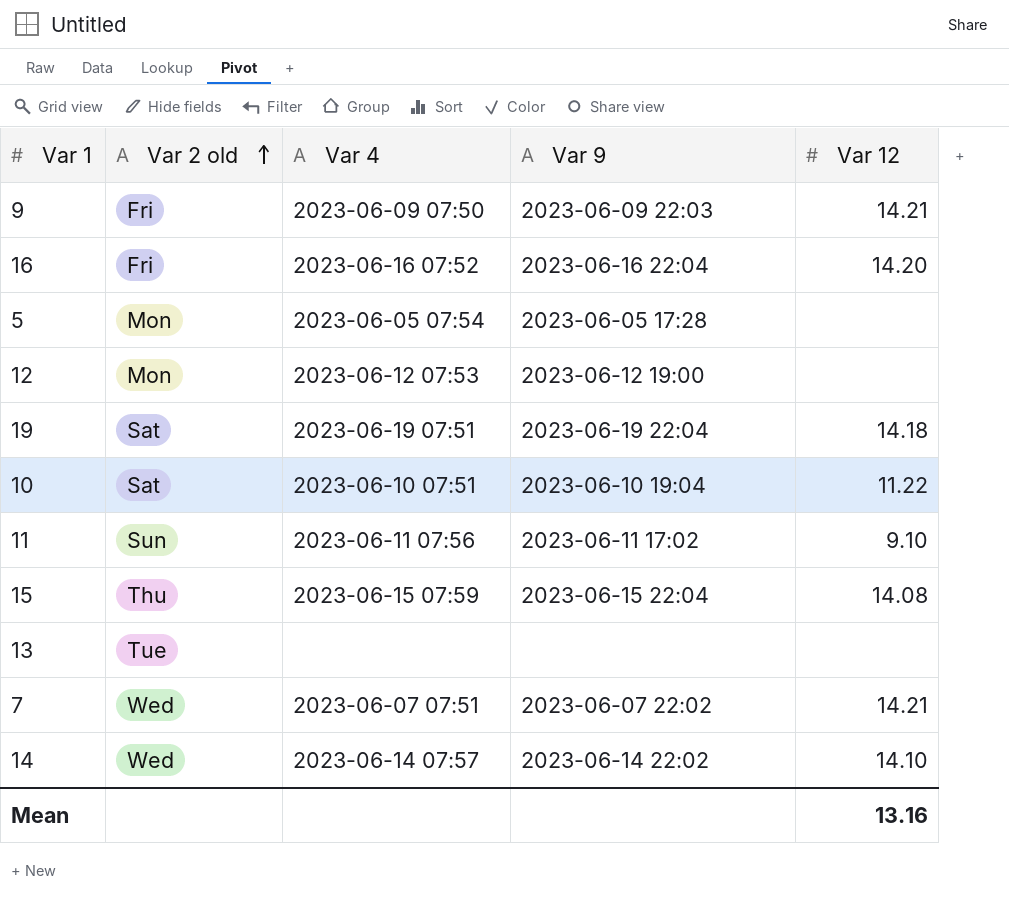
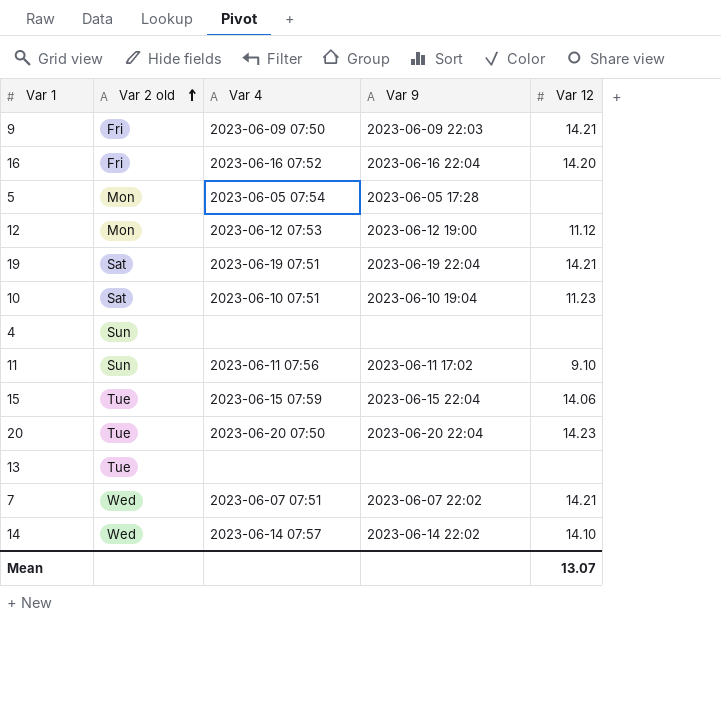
12 | Var 12: none -> 11.12
19 | Var 12: 14.18 -> 14.21
10 | Var 12: 11.22 -> 11.23
row 4: none -> Sun | none | none | none
15 | Var 2 old: Thu -> Tue
15 | Var 12: 14.08 -> 14.06
row 20: none -> Tue | 2023-06-20 07:50 | 2023-06-20 22:04 | 14.23
Mean | Var 12: 13.16 -> 13.07

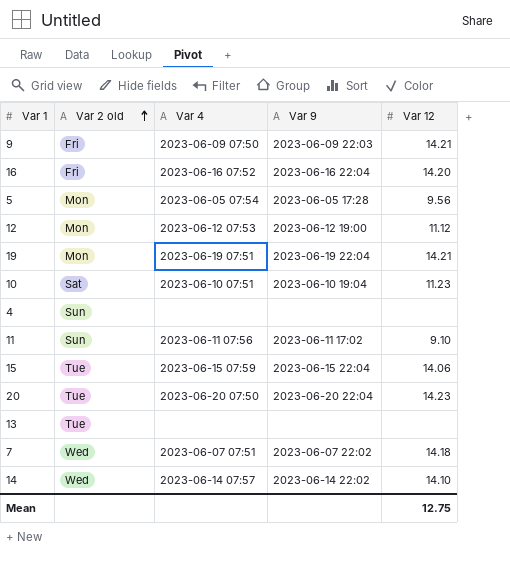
5 | Var 12: none -> 9.56
19 | Var 2 old: Sat -> Mon
7 | Var 12: 14.21 -> 14.18
Mean | Var 12: 13.07 -> 12.75

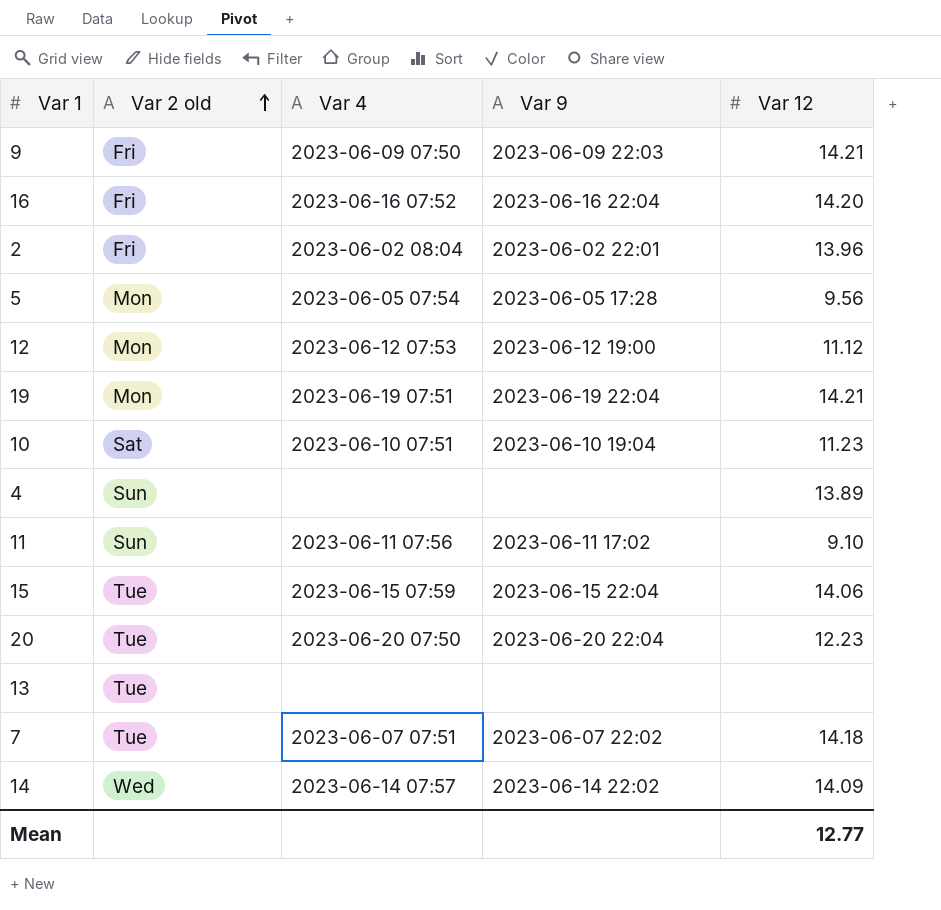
row 2: none -> Fri | 2023-06-02 08:04 | 2023-06-02 22:01 | 13.96
4 | Var 12: none -> 13.89
20 | Var 12: 14.23 -> 12.23
7 | Var 2 old: Wed -> Tue
14 | Var 12: 14.10 -> 14.09
Mean | Var 12: 12.75 -> 12.77

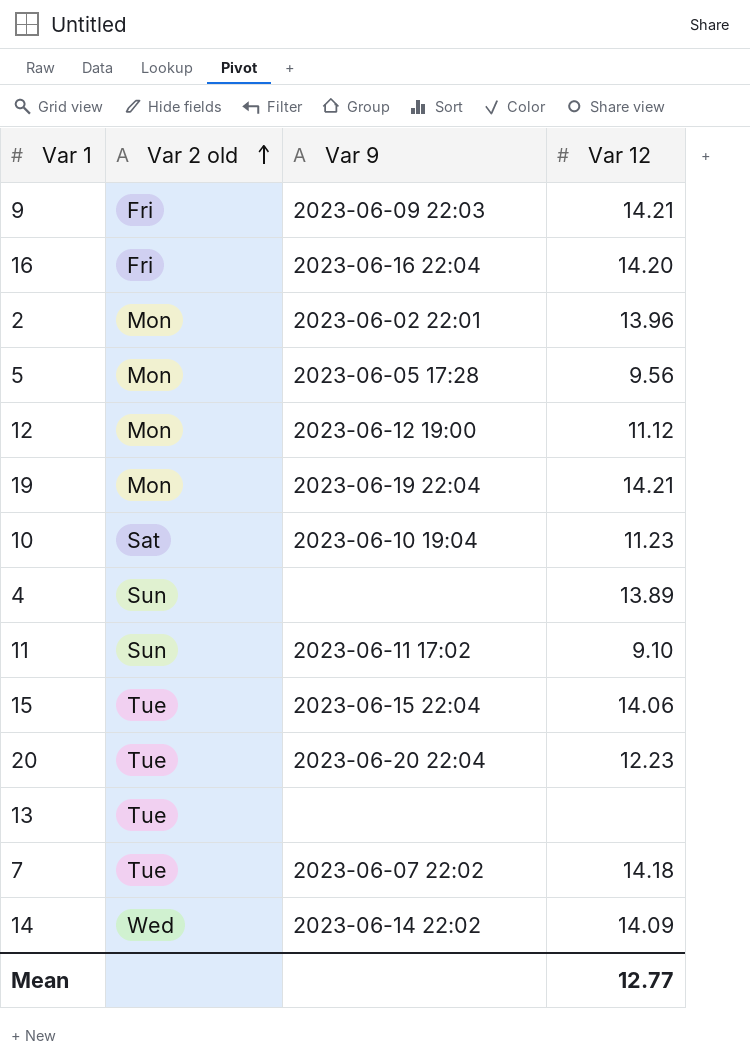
column Var 4 | position: 3 -> none
2 | Var 2 old: Fri -> Mon

